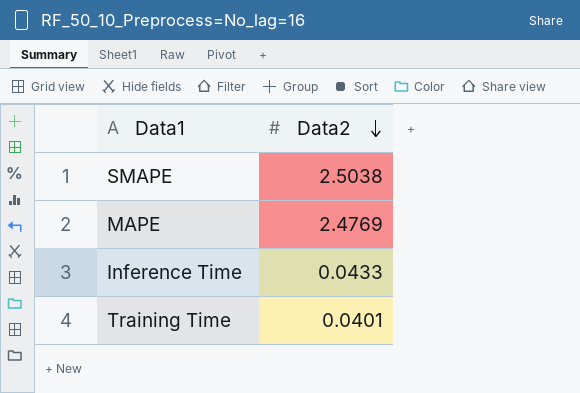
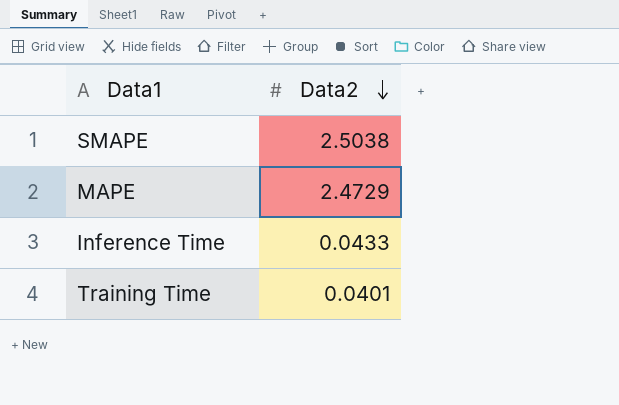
MAPE | Data2: 2.4769 -> 2.4729

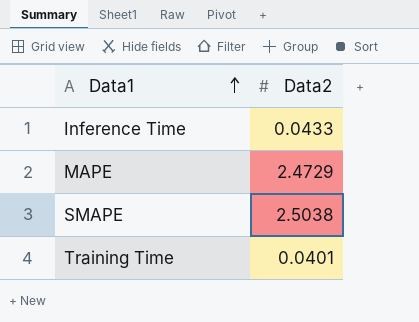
row order: Data2 descending -> Data1 ascending

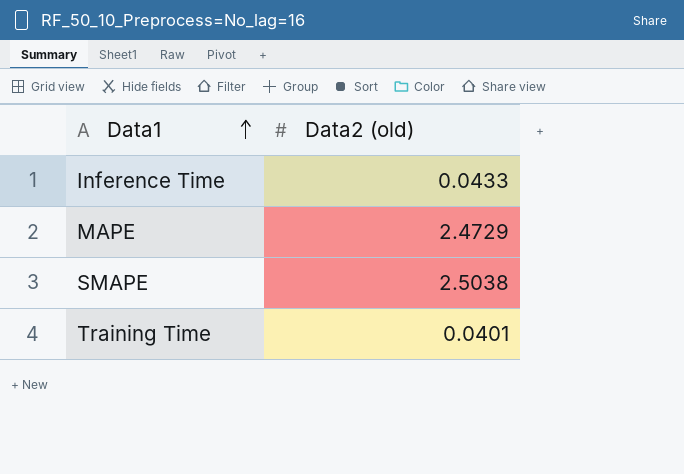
column name: Data2 -> Data2 (old)

